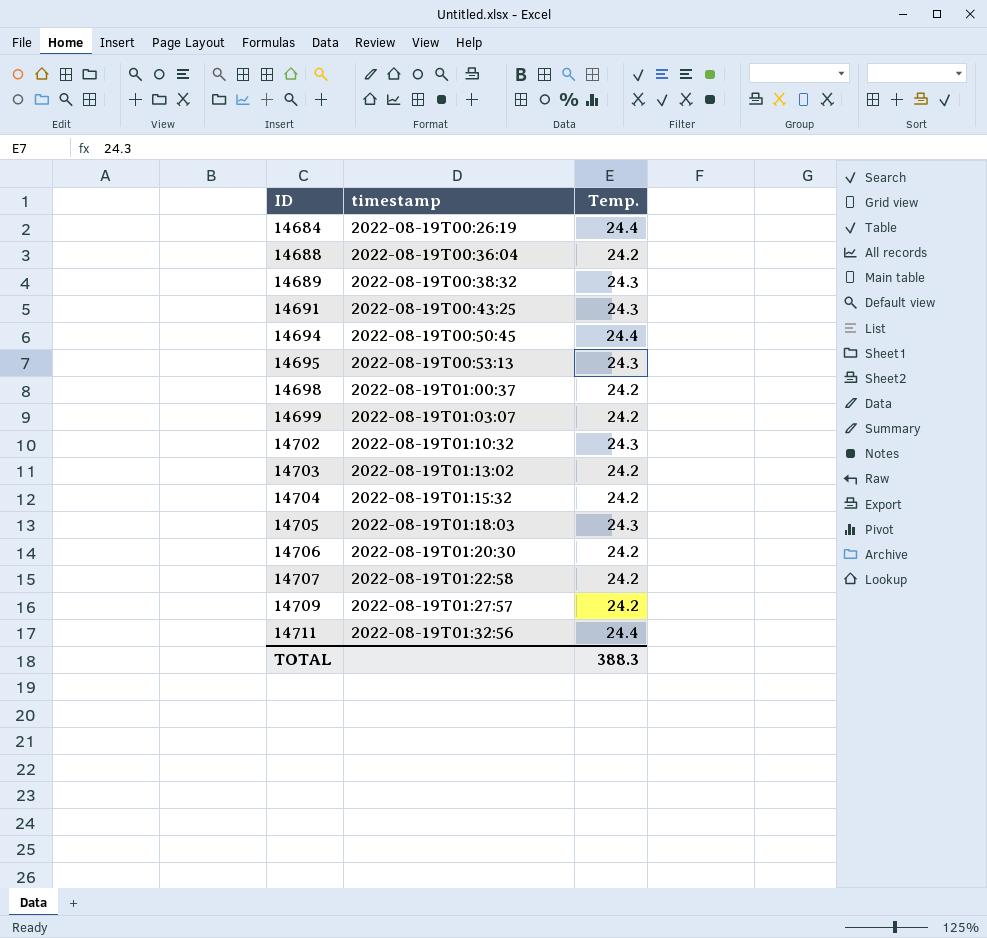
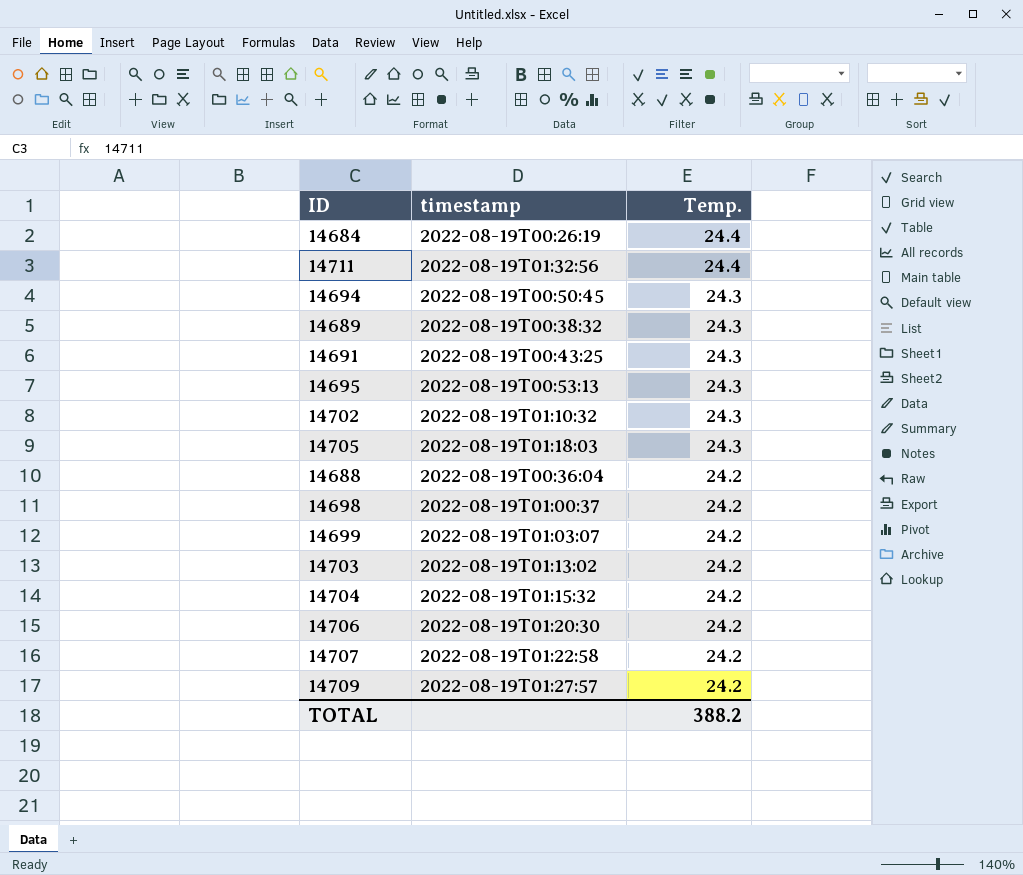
row order: ID ascending -> Temp. descending
14694 | Temp.: 24.4 -> 24.3
TOTAL | Temp.: 388.3 -> 388.2

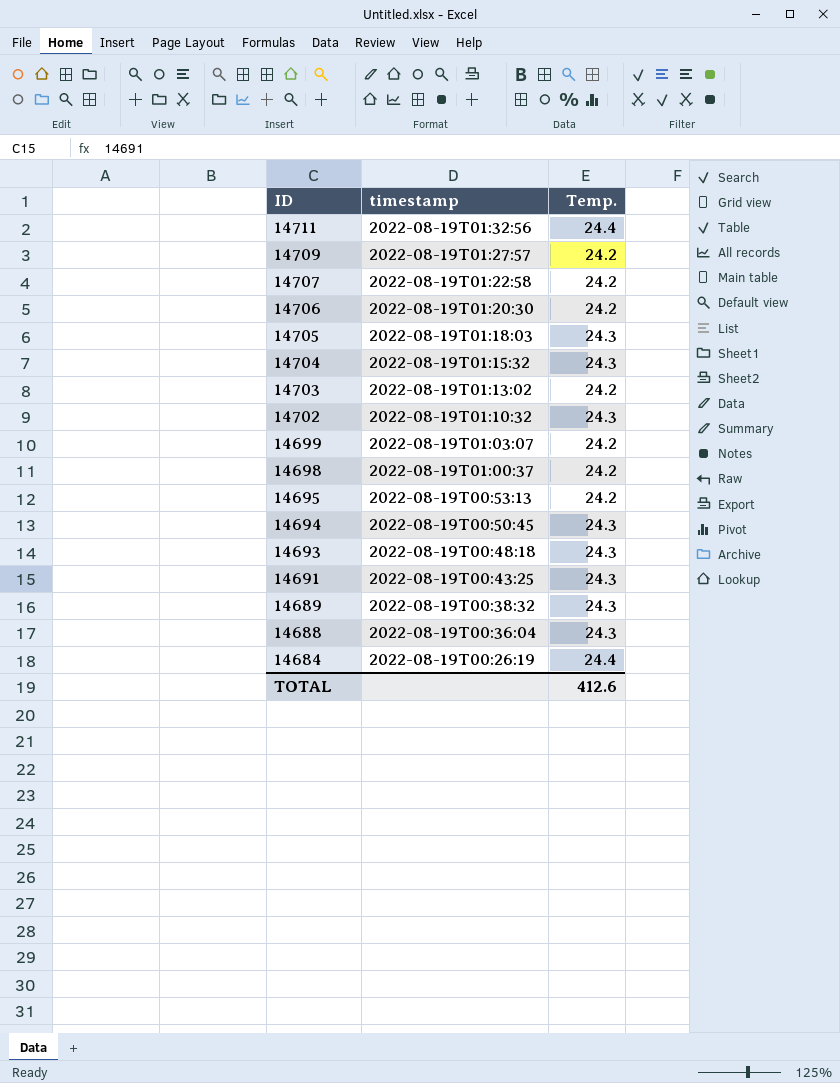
row order: Temp. descending -> ID descending
14704 | Temp.: 24.2 -> 24.3
14695 | Temp.: 24.3 -> 24.2
row 14693: none -> 2022-08-19T00:48:18 | 24.3
14688 | Temp.: 24.2 -> 24.3
TOTAL | Temp.: 388.2 -> 412.6

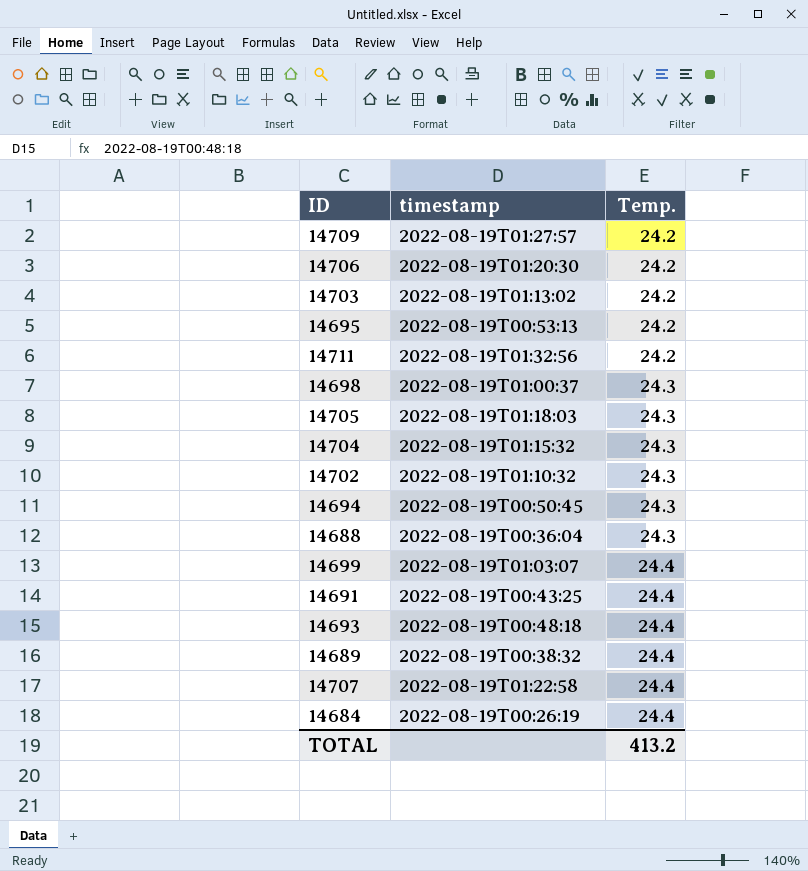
row order: ID descending -> Temp. ascending
14711 | Temp.: 24.4 -> 24.2
14698 | Temp.: 24.2 -> 24.3
14699 | Temp.: 24.2 -> 24.4
14691 | Temp.: 24.3 -> 24.4
14693 | Temp.: 24.3 -> 24.4
14689 | Temp.: 24.3 -> 24.4
14707 | Temp.: 24.2 -> 24.4
TOTAL | Temp.: 412.6 -> 413.2

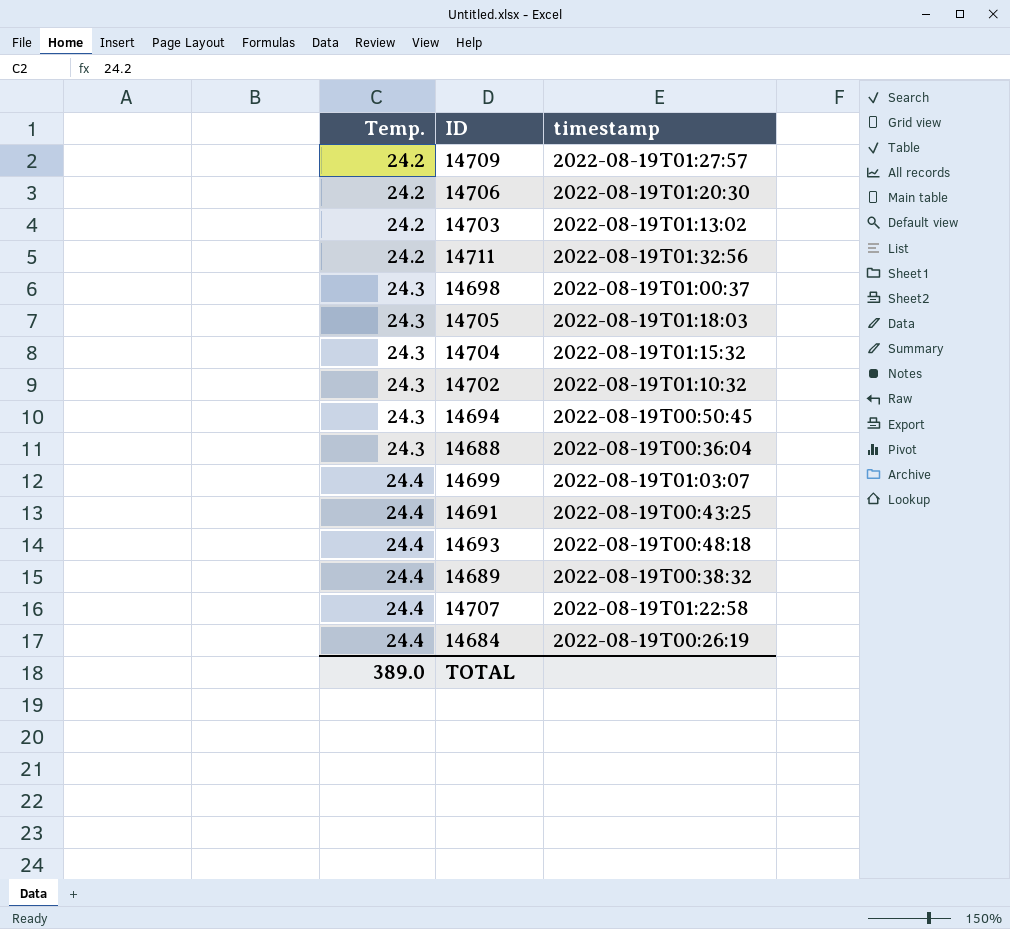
column Temp. | position: 3 -> 1
row 14695: 2022-08-19T00:53:13 | 24.2 -> none
TOTAL | Temp.: 413.2 -> 389.0

